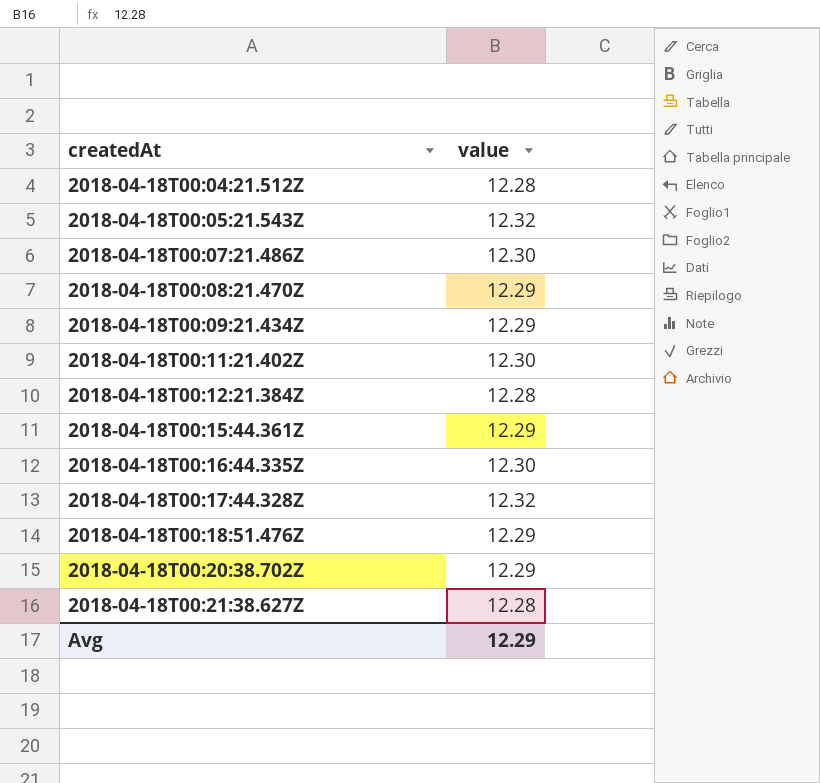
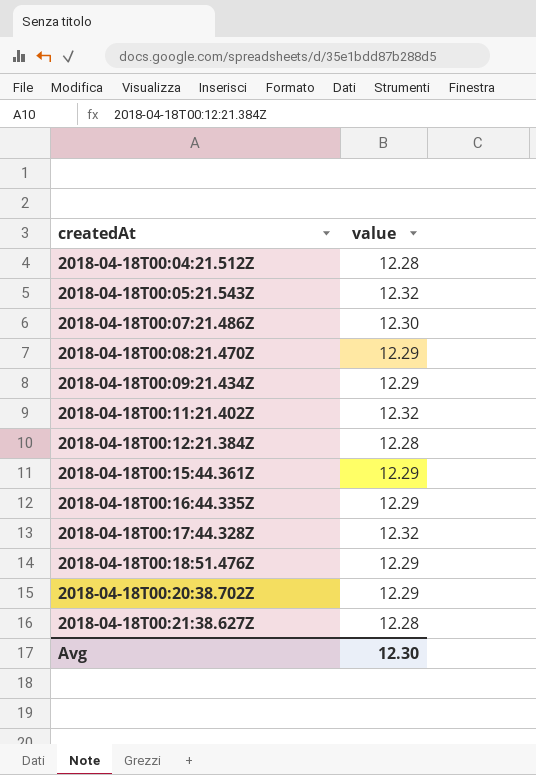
2018-04-18T00:11:21.402Z | value: 12.30 -> 12.32
2018-04-18T00:16:44.335Z | value: 12.30 -> 12.29
Avg | value: 12.29 -> 12.30

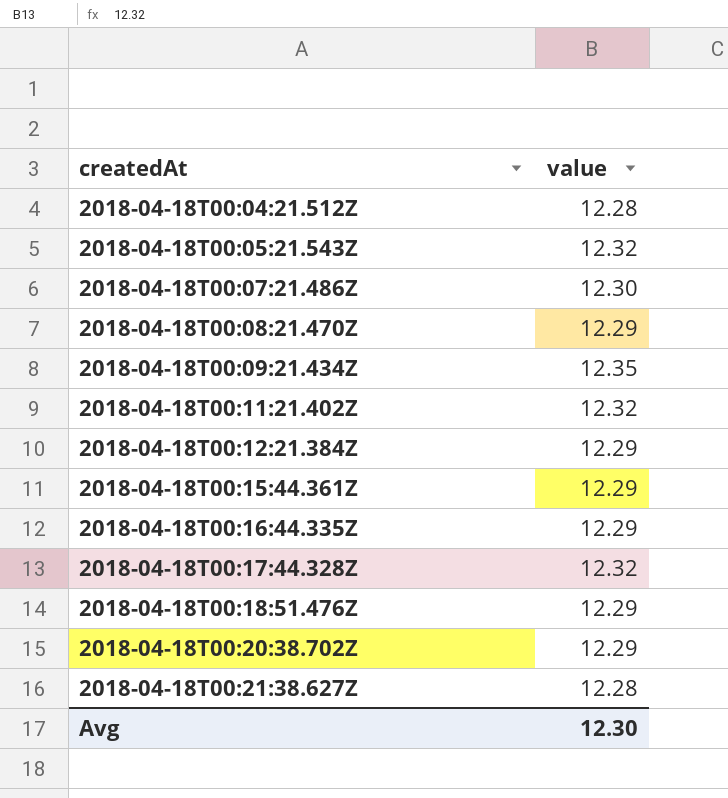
2018-04-18T00:09:21.434Z | value: 12.29 -> 12.35
2018-04-18T00:12:21.384Z | value: 12.28 -> 12.29

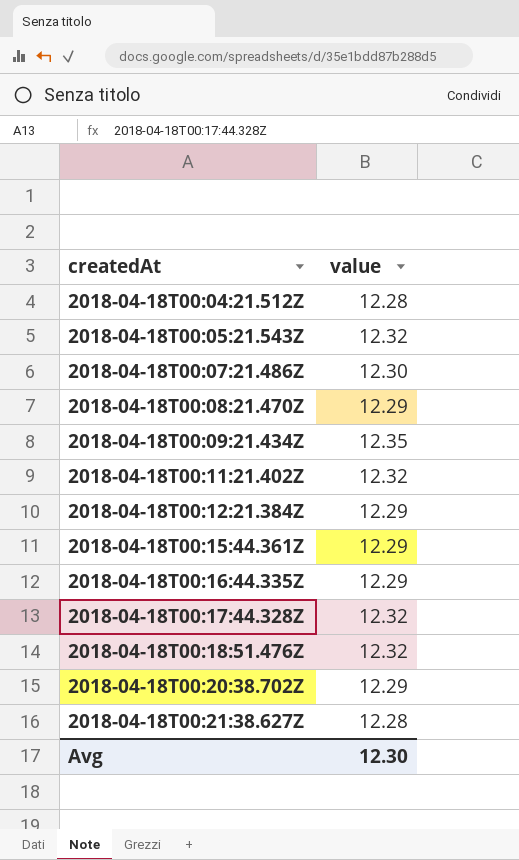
2018-04-18T00:18:51.476Z | value: 12.29 -> 12.32

